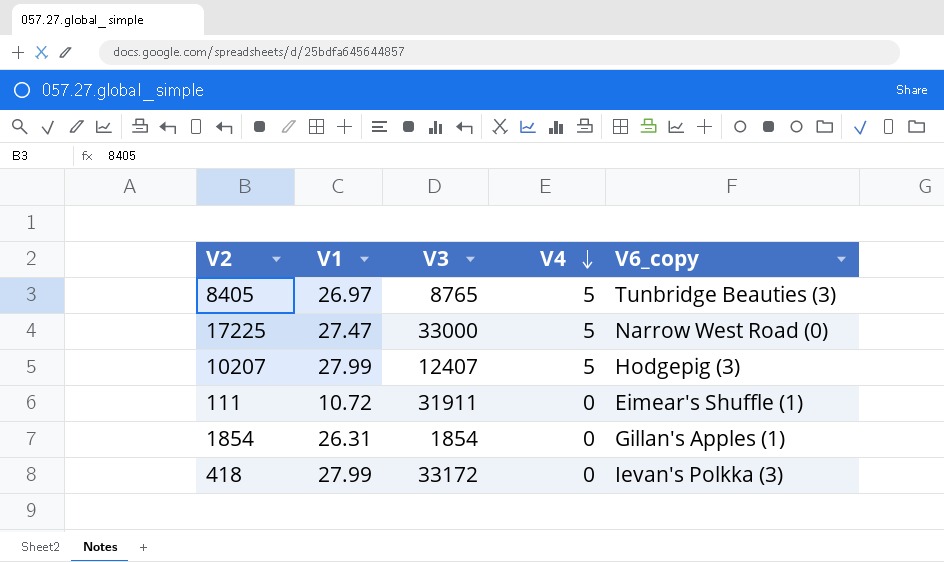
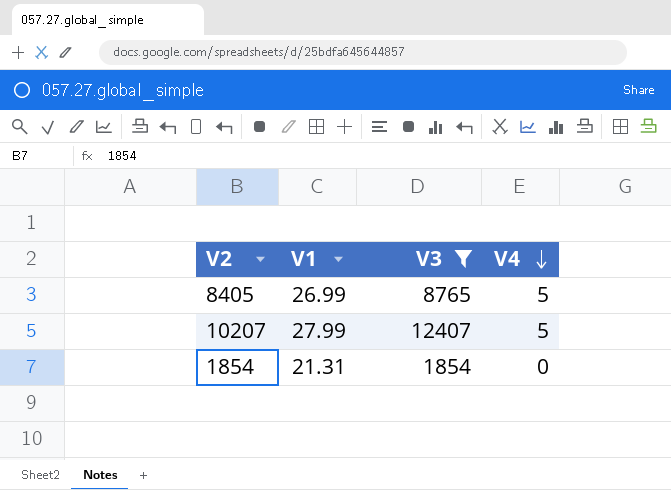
filter: none -> V3 <= 12407
column V6_copy | position: 5 -> none
8405 | V1: 26.97 -> 26.99
1854 | V1: 26.31 -> 21.31

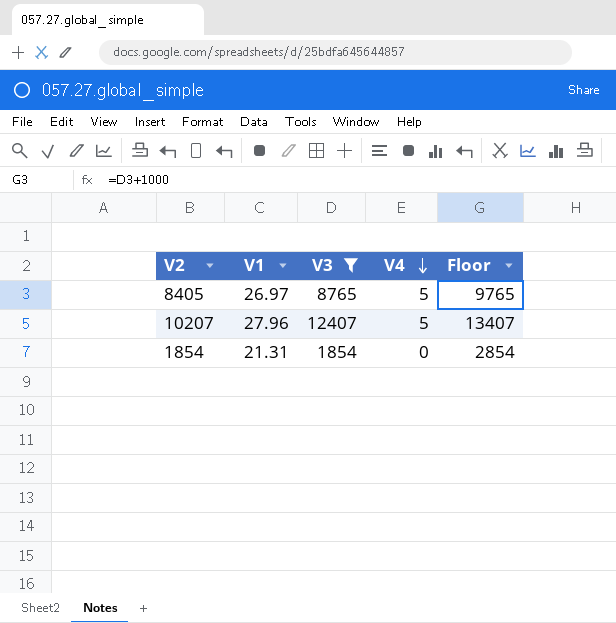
column Floor | formula: none -> [V3] + 1000
8405 | V1: 26.99 -> 26.97
10207 | V1: 27.99 -> 27.96

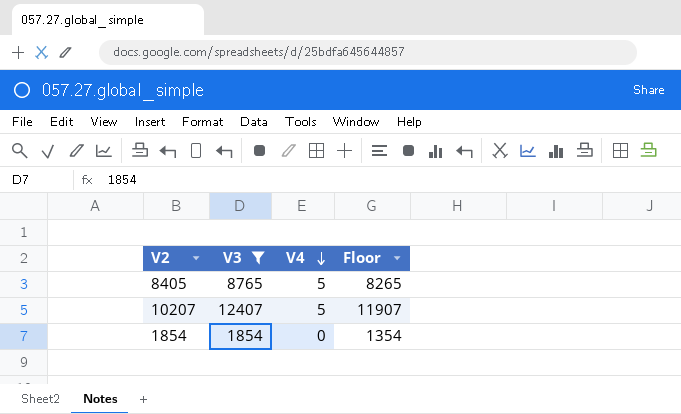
column V1 | position: 2 -> none
column Floor | formula: [V3] + 1000 -> [V3] - 500

